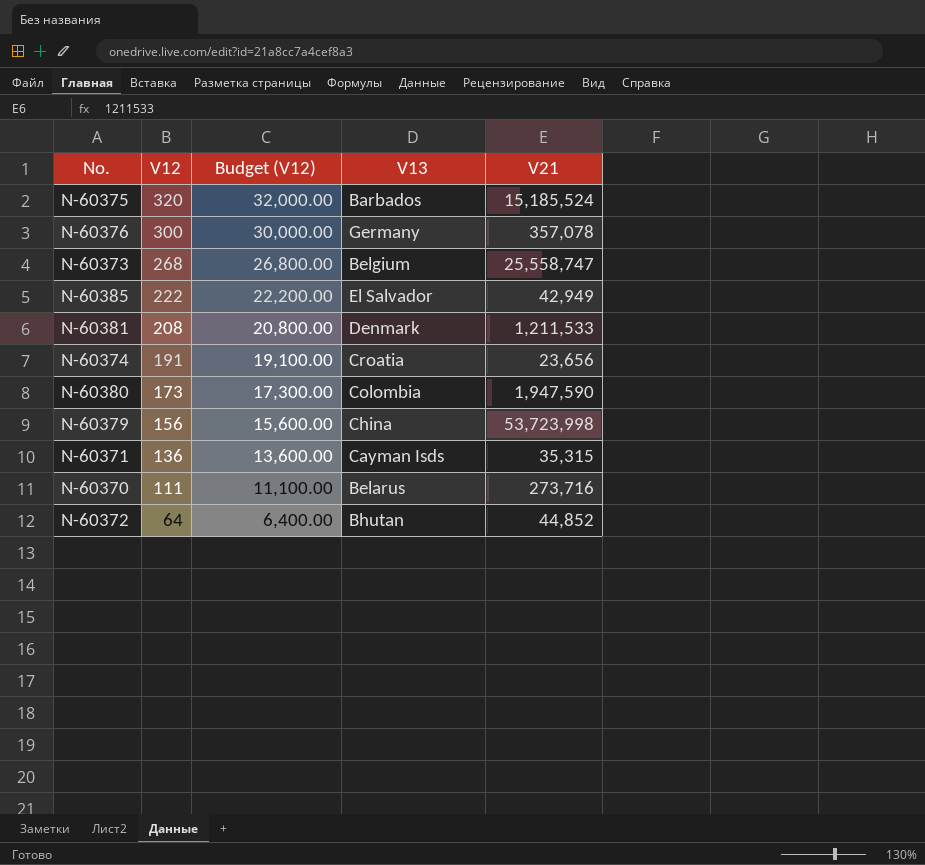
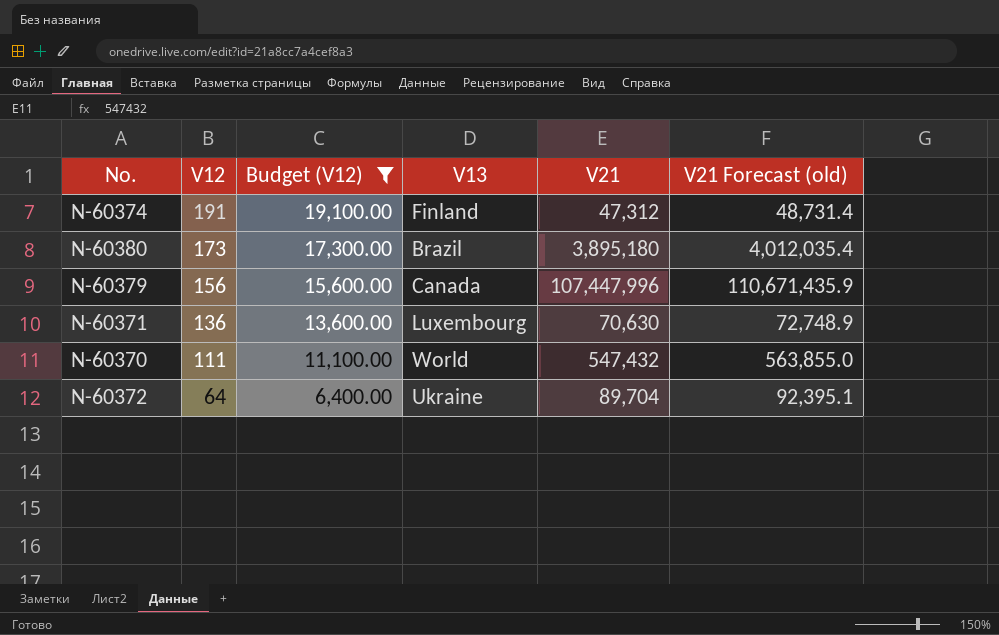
filter: none -> Budget (V12) <= 19,100.00
column V21 Forecast (old) | formula: none -> [V21] * 1.03
N-60374 | V13: Croatia -> Finland
N-60374 | V21: 23,656 -> 47,312
N-60380 | V13: Colombia -> Brazil
N-60380 | V21: 1,947,590 -> 3,895,180
N-60379 | V13: China -> Canada
N-60379 | V21: 53,723,998 -> 107,447,996
N-60371 | V13: Cayman Isds -> Luxembourg
N-60371 | V21: 35,315 -> 70,630
N-60370 | V13: Belarus -> World
N-60370 | V21: 273,716 -> 547,432
N-60372 | V13: Bhutan -> Ukraine
N-60372 | V21: 44,852 -> 89,704

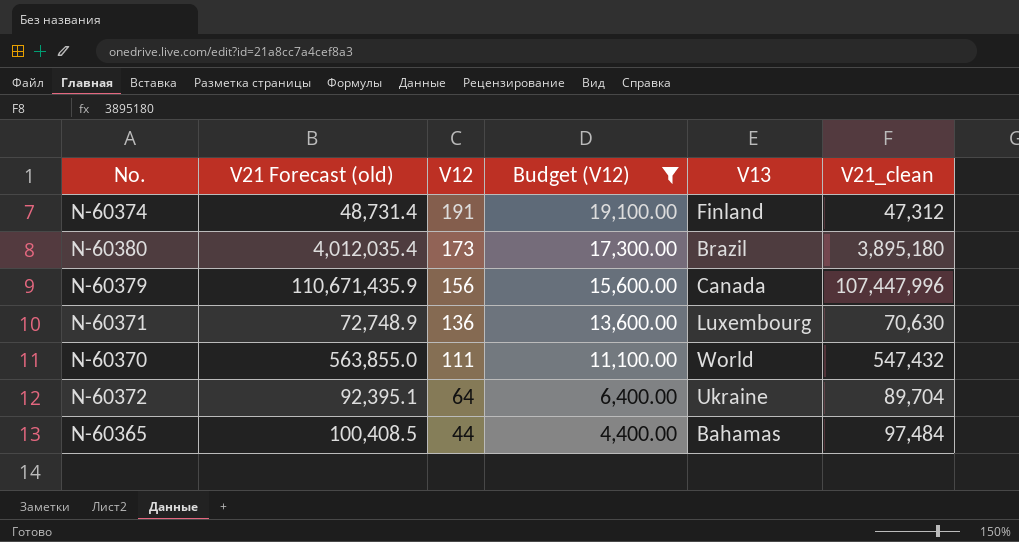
column V21 Forecast (old) | position: 6 -> 2
column name: V21 -> V21_clean
row N-60365: none -> 100,408.5 | 44 | 4,400.00 | Bahamas | 97,484

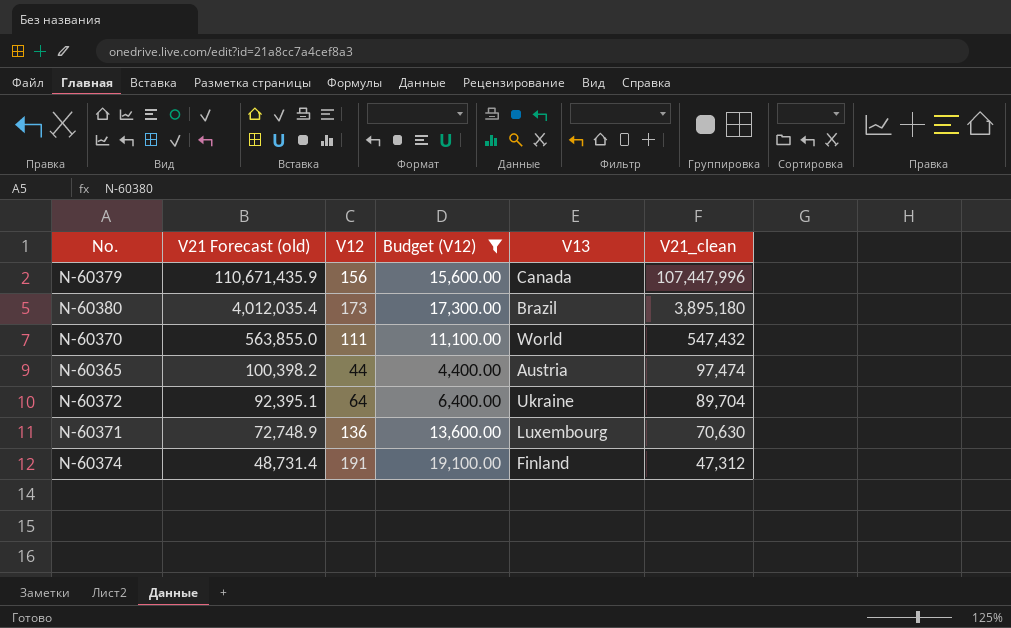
row order: V12 descending -> V21 Forecast (old) descending
N-60365 | V21 Forecast (old): 100,408.5 -> 100,398.2
N-60365 | V13: Bahamas -> Austria
N-60365 | V21_clean: 97,484 -> 97,474

